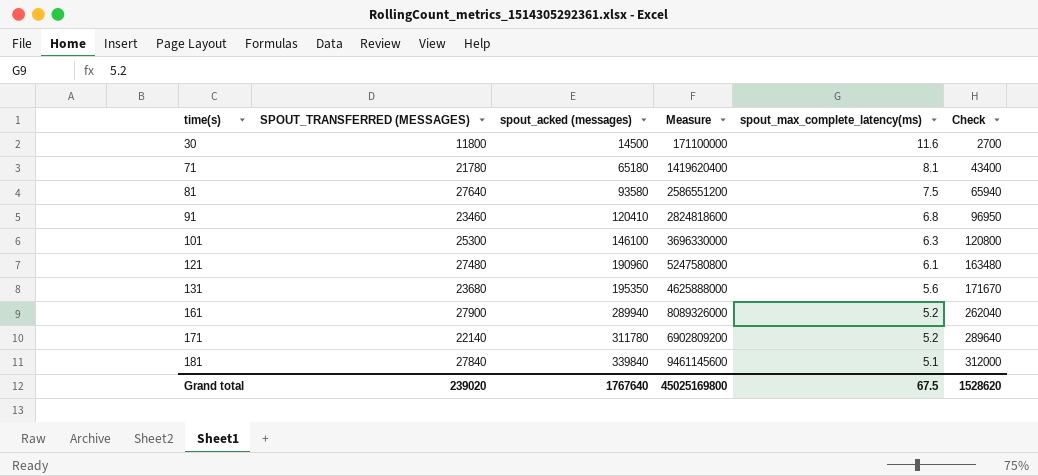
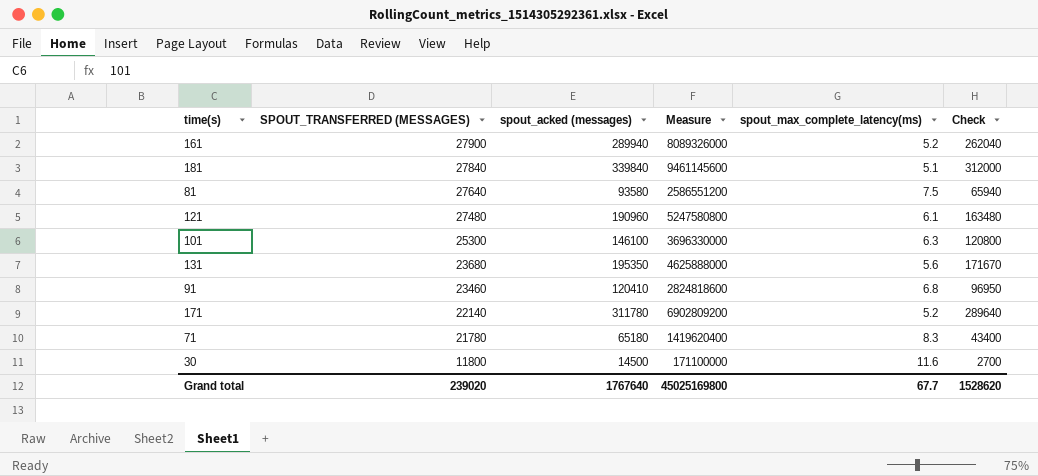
row order: time(s) ascending -> SPOUT_TRANSFERRED (MESSAGES) descending
71 | spout_max_complete_latency(ms): 8.1 -> 8.3
Grand total | spout_max_complete_latency(ms): 67.5 -> 67.7

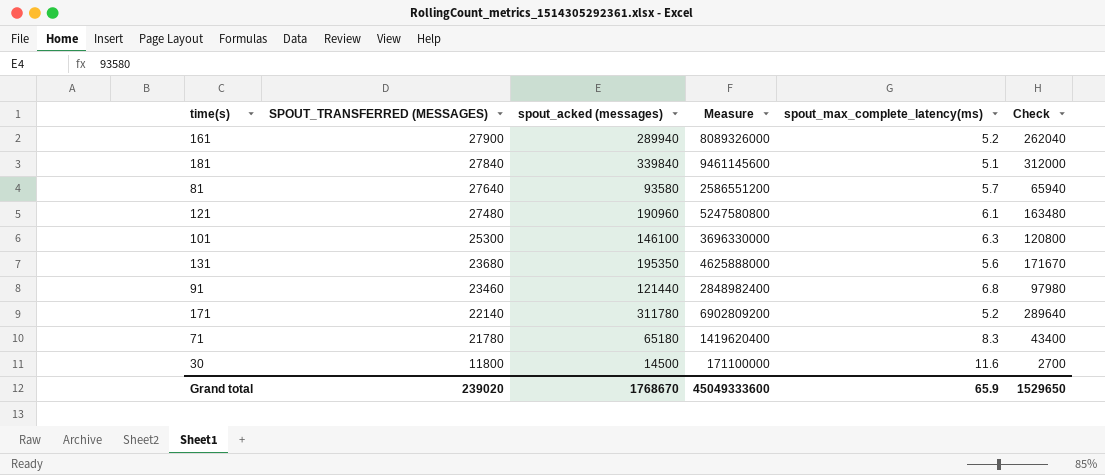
81 | spout_max_complete_latency(ms): 7.5 -> 5.7
91 | spout_acked (messages): 120410 -> 121440
91 | Measure: 2824818600 -> 2848982400
91 | Check: 96950 -> 97980
Grand total | spout_acked (messages): 1767640 -> 1768670
Grand total | Measure: 45025169800 -> 45049333600
Grand total | spout_max_complete_latency(ms): 67.7 -> 65.9
Grand total | Check: 1528620 -> 1529650

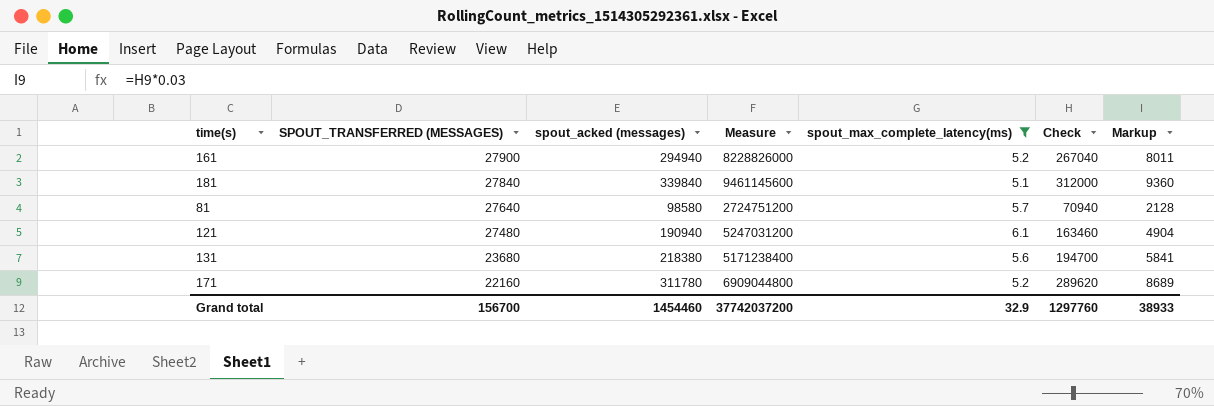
filter: none -> spout_max_complete_latency(ms) <= 6.1
column Markup | formula: none -> [Check] * 0.03
161 | spout_acked (messages): 289940 -> 294940
161 | Measure: 8089326000 -> 8228826000
161 | Check: 262040 -> 267040
81 | spout_acked (messages): 93580 -> 98580
81 | Measure: 2586551200 -> 2724751200
81 | Check: 65940 -> 70940
121 | spout_acked (messages): 190960 -> 190940
121 | Measure: 5247580800 -> 5247031200
121 | Check: 163480 -> 163460
131 | spout_acked (messages): 195350 -> 218380
131 | Measure: 4625888000 -> 5171238400
131 | Check: 171670 -> 194700
171 | SPOUT_TRANSFERRED (MESSAGES): 22140 -> 22160
171 | Measure: 6902809200 -> 6909044800
171 | Check: 289640 -> 289620
Grand total | SPOUT_TRANSFERRED (MESSAGES): 239020 -> 156700
Grand total | spout_acked (messages): 1768670 -> 1454460
Grand total | Measure: 45049333600 -> 37742037200
Grand total | spout_max_complete_latency(ms): 65.9 -> 32.9
Grand total | Check: 1529650 -> 1297760

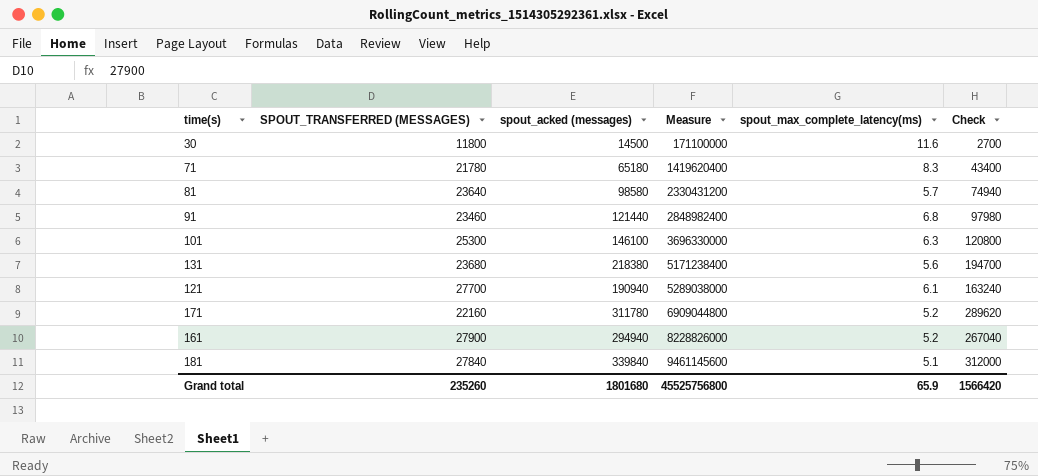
filter: spout_max_complete_latency(ms) <= 6.1 -> none
row order: SPOUT_TRANSFERRED (MESSAGES) descending -> Measure ascending
column Markup | formula: [Check] * 0.03 -> none
81 | SPOUT_TRANSFERRED (MESSAGES): 27640 -> 23640
81 | Measure: 2724751200 -> 2330431200
81 | Check: 70940 -> 74940
121 | SPOUT_TRANSFERRED (MESSAGES): 27480 -> 27700
121 | Measure: 5247031200 -> 5289038000
121 | Check: 163460 -> 163240
Grand total | SPOUT_TRANSFERRED (MESSAGES): 156700 -> 235260
Grand total | spout_acked (messages): 1454460 -> 1801680
Grand total | Measure: 37742037200 -> 45525756800
Grand total | spout_max_complete_latency(ms): 32.9 -> 65.9
Grand total | Check: 1297760 -> 1566420

